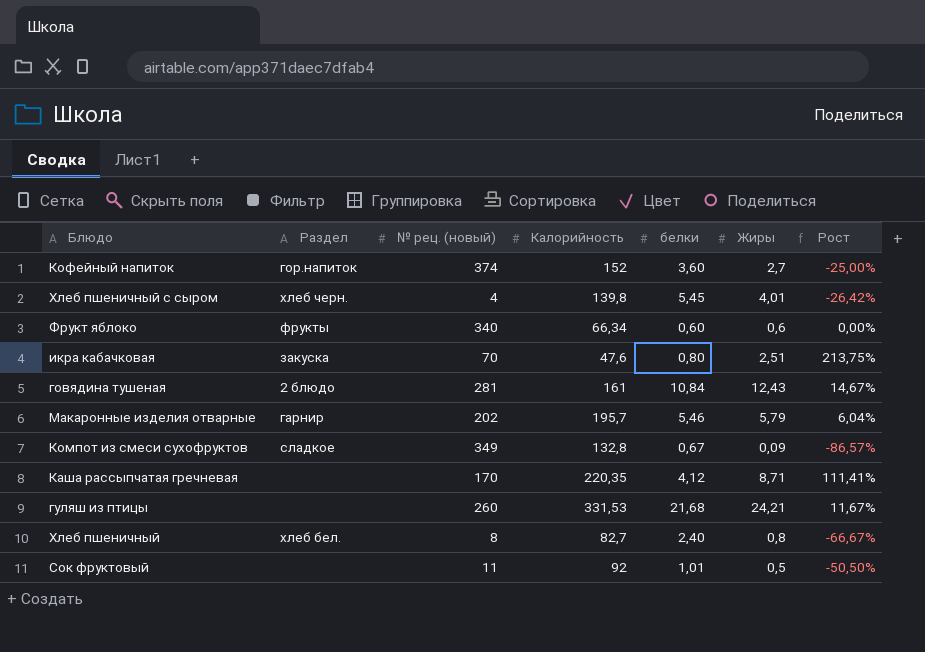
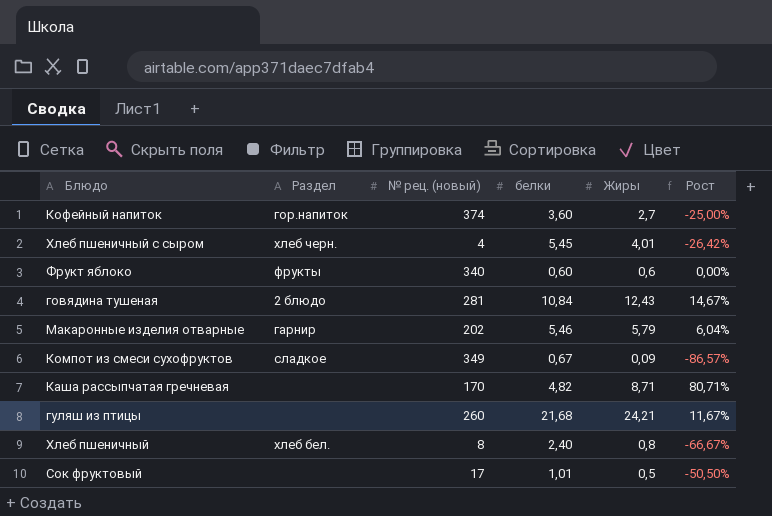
column Калорийность | position: 4 -> none
row икра кабачковая: закуска | 70 | 47,6 | 0,80 | 2,51 | 213,75% -> none
Каша рассыпчатая гречневая | белки: 4,12 -> 4,82
Каша рассыпчатая гречневая | Рост: 111,41% -> 80,71%
Сок фруктовый | № рец. (новый): 11 -> 17

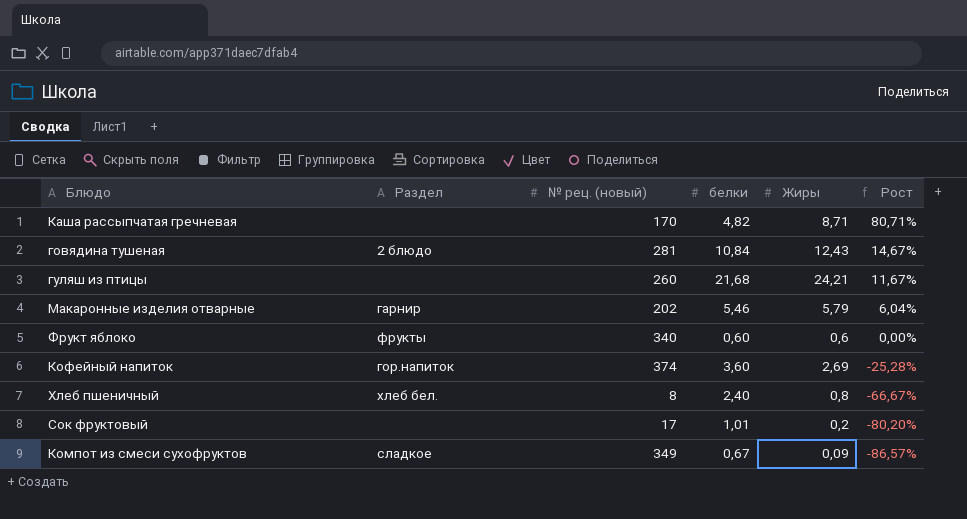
row order: none -> Рост descending
row Хлеб пшеничный с сыром: хлеб черн. | 4 | 5,45 | 4,01 | -26,42% -> none
Кофейный напиток | Жиры: 2,7 -> 2,69
Кофейный напиток | Рост: -25,00% -> -25,28%
Сок фруктовый | Жиры: 0,5 -> 0,2
Сок фруктовый | Рост: -50,50% -> -80,20%

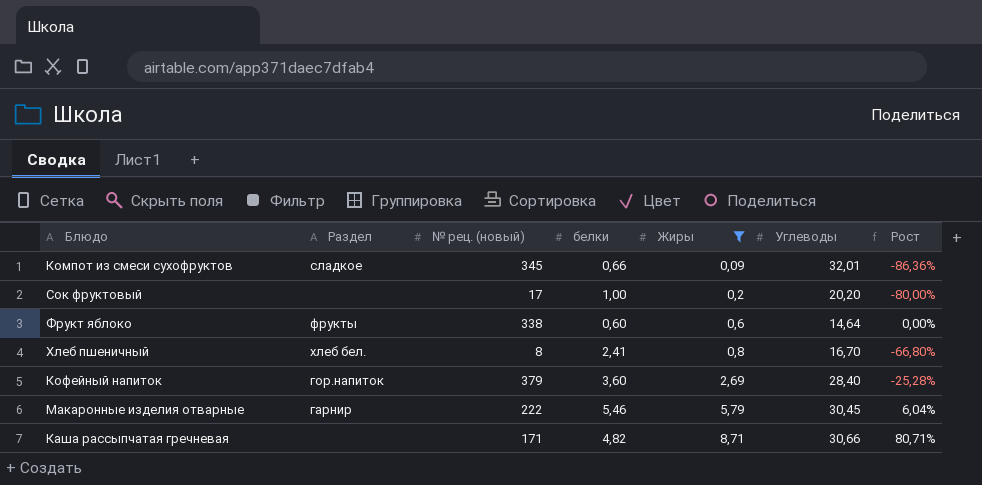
filter: none -> Жиры <= 8,71
row order: Рост descending -> Жиры ascending
column Углеводы | position: none -> 6
Компот из смеси сухофруктов | № рец. (новый): 349 -> 345
Компот из смеси сухофруктов | белки: 0,67 -> 0,66
Компот из смеси сухофруктов | Рост: -86,57% -> -86,36%
Сок фруктовый | белки: 1,01 -> 1,00
Сок фруктовый | Рост: -80,20% -> -80,00%
Фрукт яблоко | № рец. (новый): 340 -> 338
Хлеб пшеничный | белки: 2,40 -> 2,41
Хлеб пшеничный | Рост: -66,67% -> -66,80%
Кофейный напиток | № рец. (новый): 374 -> 379
Макаронные изделия отварные | № рец. (новый): 202 -> 222
Каша рассыпчатая гречневая | № рец. (новый): 170 -> 171

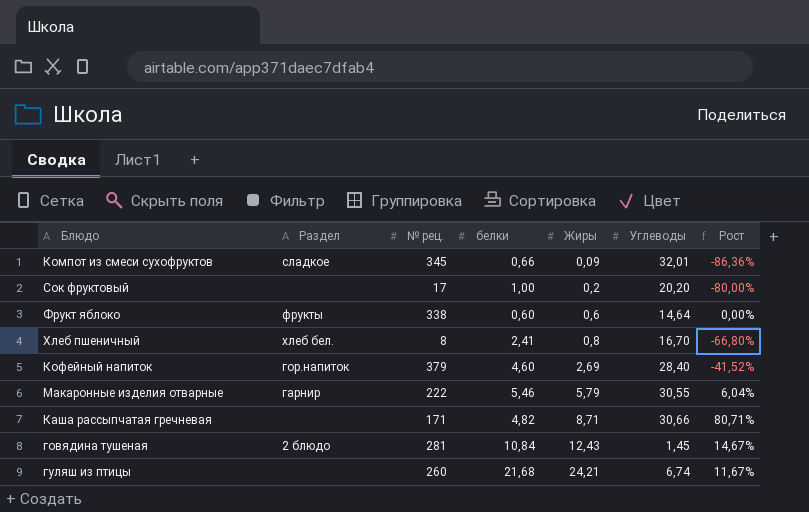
filter: Жиры <= 8,71 -> none
column name: № рец. (новый) -> № рец.
Кофейный напиток | белки: 3,60 -> 4,60
Кофейный напиток | Рост: -25,28% -> -41,52%
Макаронные изделия отварные | Углеводы: 30,45 -> 30,55

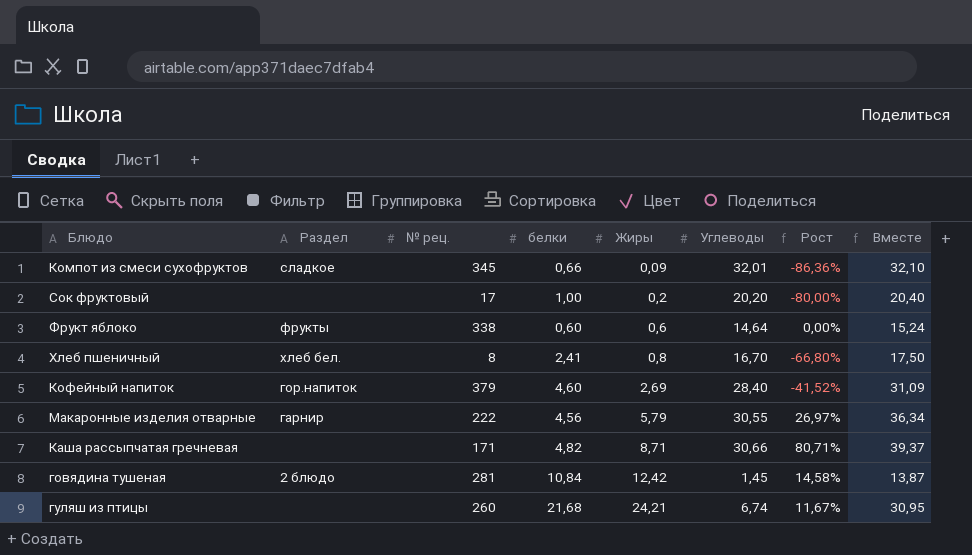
column Вместе | formula: none -> [Жиры] + [Углеводы]
Макаронные изделия отварные | белки: 5,46 -> 4,56
Макаронные изделия отварные | Рост: 6,04% -> 26,97%
говядина тушеная | Жиры: 12,43 -> 12,42
говядина тушеная | Рост: 14,67% -> 14,58%

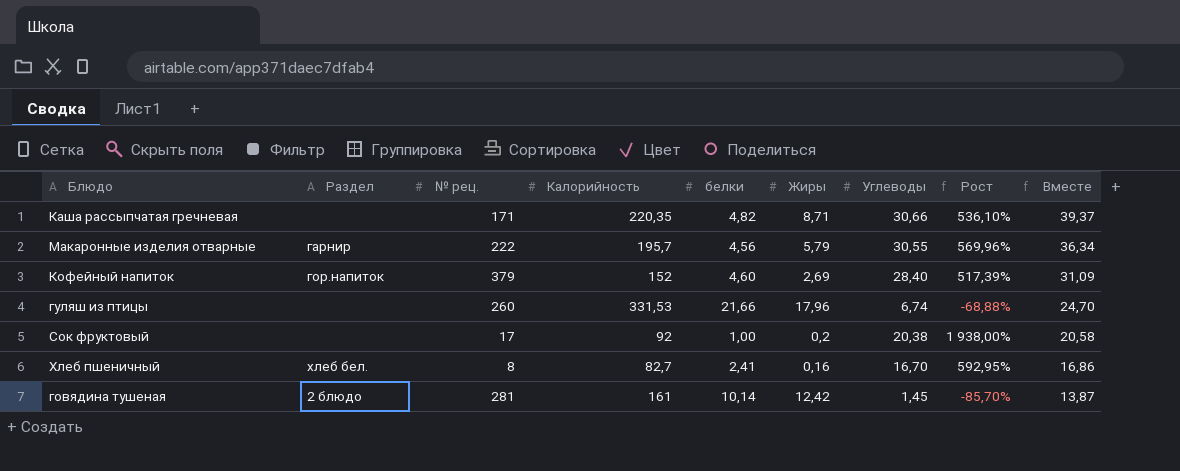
row order: Жиры ascending -> Вместе descending
column Калорийность | position: none -> 4
column Рост | formula: ([Жиры] - [белки]) / [белки] -> ([Углеводы] - [белки]) / [белки]
row Компот из смеси сухофруктов: сладкое | 345 | 0,66 | 0,09 | 32,01 | -86,36% | 32,10 -> none
row Фрукт яблоко: фрукты | 338 | 0,60 | 0,6 | 14,64 | 0,00% | 15,24 -> none
гуляш из птицы | белки: 21,68 -> 21,66
гуляш из птицы | Жиры: 24,21 -> 17,96
гуляш из птицы | Вместе: 30,95 -> 24,70
Сок фруктовый | Углеводы: 20,20 -> 20,38
Сок фруктовый | Вместе: 20,40 -> 20,58
Хлеб пшеничный | Жиры: 0,8 -> 0,16
Хлеб пшеничный | Вместе: 17,50 -> 16,86
говядина тушеная | белки: 10,84 -> 10,14

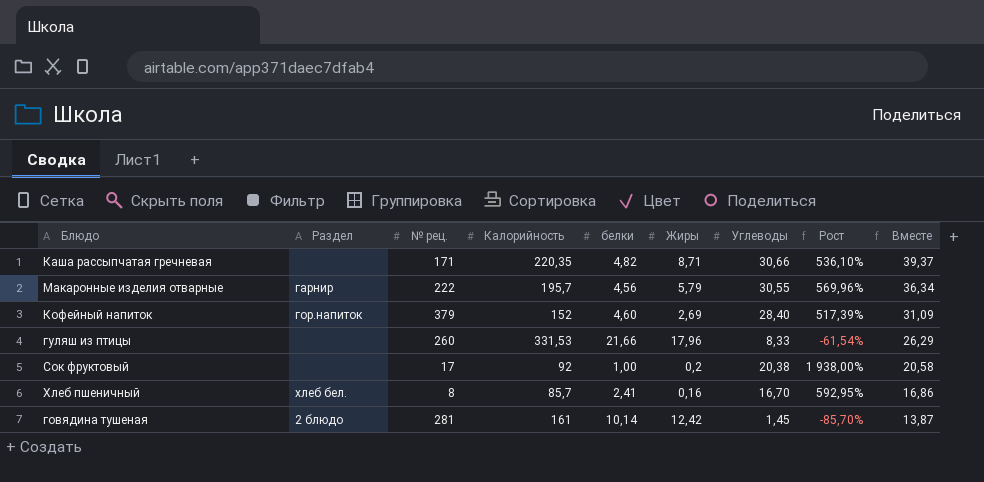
гуляш из птицы | Углеводы: 6,74 -> 8,33
гуляш из птицы | Рост: -68,88% -> -61,54%
гуляш из птицы | Вместе: 24,70 -> 26,29
Хлеб пшеничный | Калорийность: 82,7 -> 85,7

